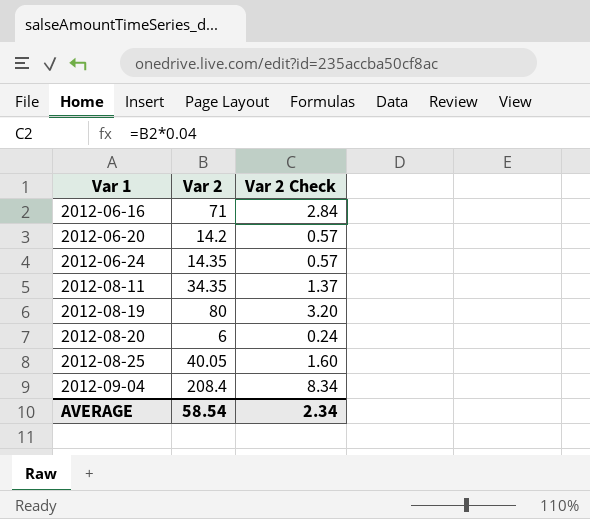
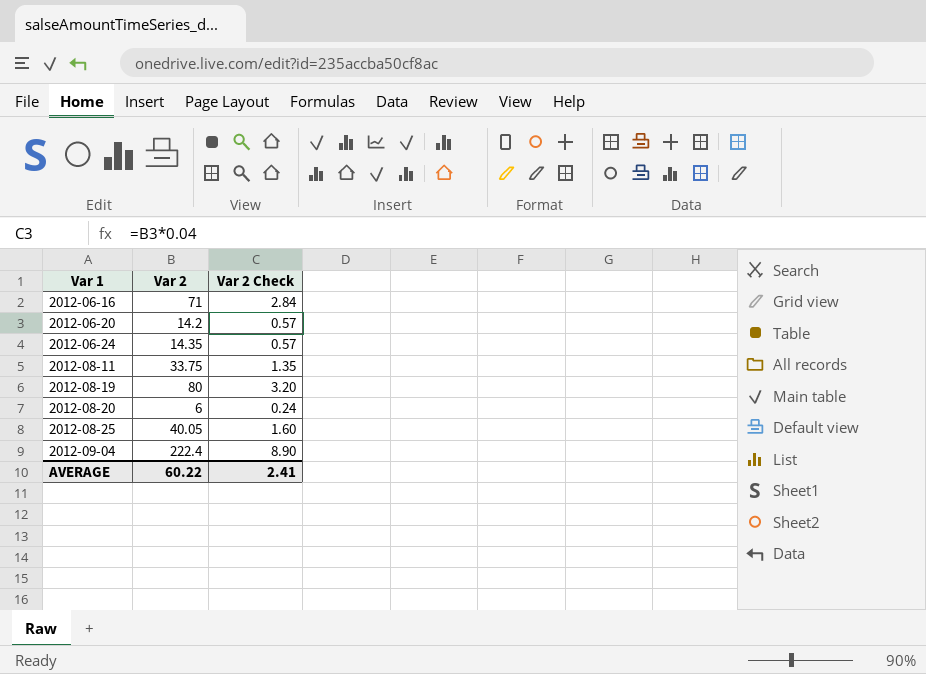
2012-08-11 | Var 2: 34.35 -> 33.75
2012-08-11 | Var 2 Check: 1.37 -> 1.35
2012-09-04 | Var 2: 208.4 -> 222.4
2012-09-04 | Var 2 Check: 8.34 -> 8.90
AVERAGE | Var 2: 58.54 -> 60.22
AVERAGE | Var 2 Check: 2.34 -> 2.41

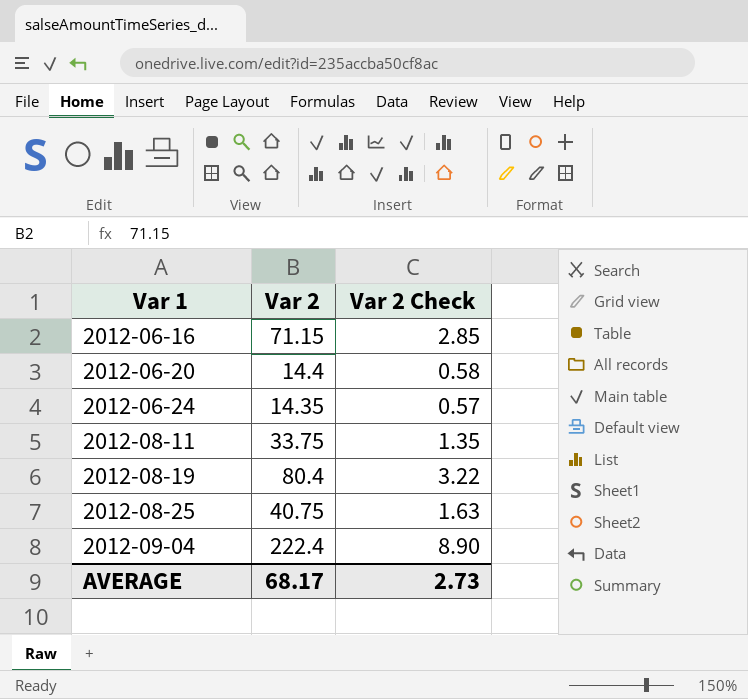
row 2012-08-20: 6 | 0.24 -> none
2012-06-16 | Var 2: 71 -> 71.15
2012-06-16 | Var 2 Check: 2.84 -> 2.85
2012-06-20 | Var 2: 14.2 -> 14.4
2012-06-20 | Var 2 Check: 0.57 -> 0.58
2012-08-19 | Var 2: 80 -> 80.4
2012-08-19 | Var 2 Check: 3.20 -> 3.22
2012-08-25 | Var 2: 40.05 -> 40.75
2012-08-25 | Var 2 Check: 1.60 -> 1.63
AVERAGE | Var 2: 60.22 -> 68.17
AVERAGE | Var 2 Check: 2.41 -> 2.73

